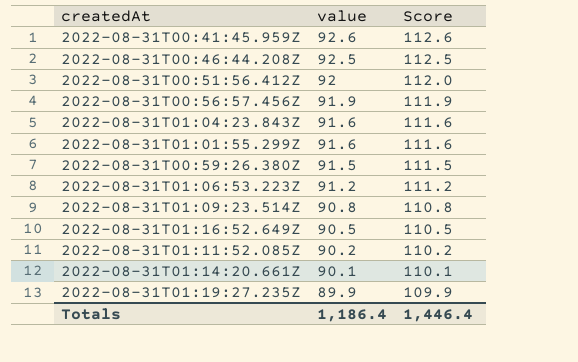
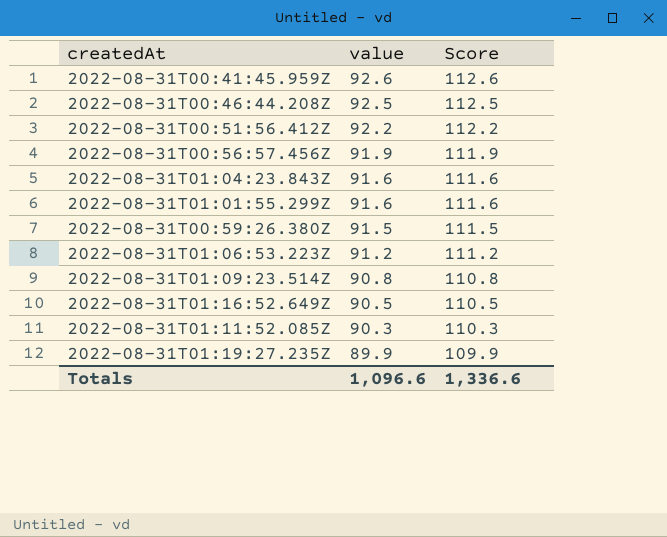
row 2022-08-31T01:14:20.661Z: 90.1 | 110.1 -> none
2022-08-31T00:51:56.412Z | value: 92 -> 92.2
2022-08-31T00:51:56.412Z | Score: 112.0 -> 112.2
2022-08-31T01:11:52.085Z | value: 90.2 -> 90.3
2022-08-31T01:11:52.085Z | Score: 110.2 -> 110.3
Totals | value: 1,186.4 -> 1,096.6
Totals | Score: 1,446.4 -> 1,336.6

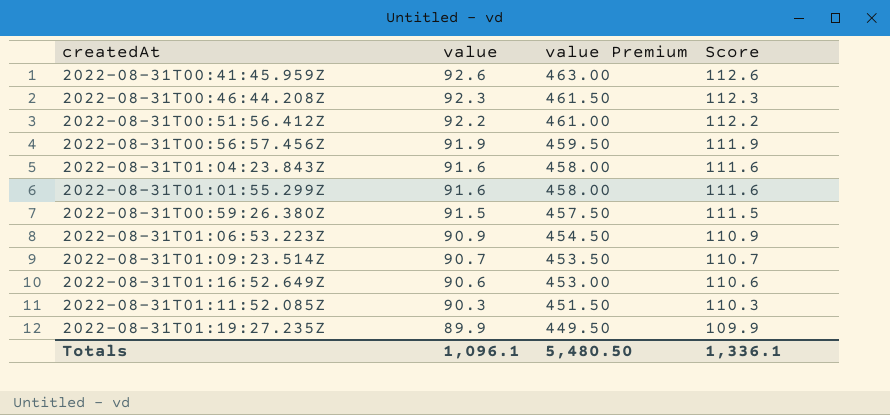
column value Premium | formula: none -> [value] * 5
2022-08-31T00:46:44.208Z | value: 92.5 -> 92.3
2022-08-31T00:46:44.208Z | Score: 112.5 -> 112.3
2022-08-31T01:06:53.223Z | value: 91.2 -> 90.9
2022-08-31T01:06:53.223Z | Score: 111.2 -> 110.9
2022-08-31T01:09:23.514Z | value: 90.8 -> 90.7
2022-08-31T01:09:23.514Z | Score: 110.8 -> 110.7
2022-08-31T01:16:52.649Z | value: 90.5 -> 90.6
2022-08-31T01:16:52.649Z | Score: 110.5 -> 110.6
Totals | value: 1,096.6 -> 1,096.1
Totals | Score: 1,336.6 -> 1,336.1

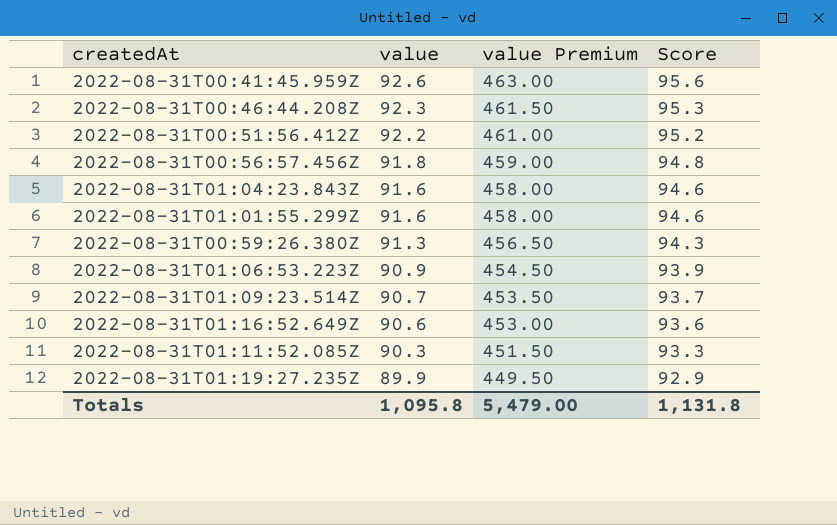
column Score | formula: [value] + 20 -> [value] + 3
2022-08-31T00:56:57.456Z | value: 91.9 -> 91.8
2022-08-31T00:56:57.456Z | value Premium: 459.50 -> 459.00
2022-08-31T00:59:26.380Z | value: 91.5 -> 91.3
2022-08-31T00:59:26.380Z | value Premium: 457.50 -> 456.50
Totals | value: 1,096.1 -> 1,095.8
Totals | value Premium: 5,480.50 -> 5,479.00
Totals | Score: 1,336.1 -> 1,131.8

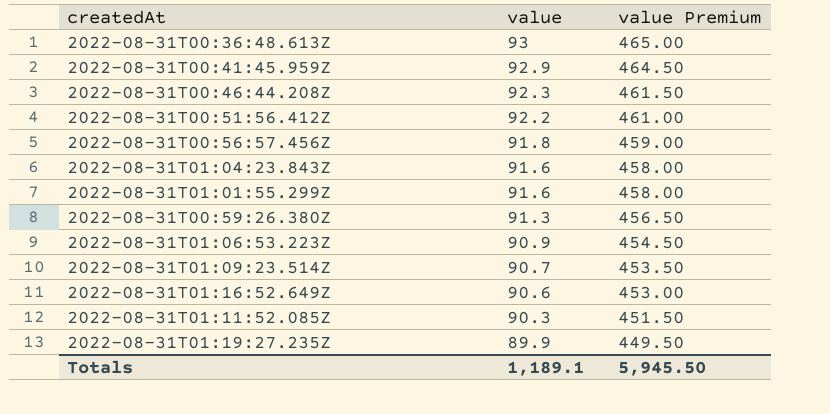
column Score | formula: [value] + 3 -> none
row 2022-08-31T00:36:48.613Z: none -> 93 | 465.00
2022-08-31T00:41:45.959Z | value: 92.6 -> 92.9
2022-08-31T00:41:45.959Z | value Premium: 463.00 -> 464.50
Totals | value: 1,095.8 -> 1,189.1
Totals | value Premium: 5,479.00 -> 5,945.50

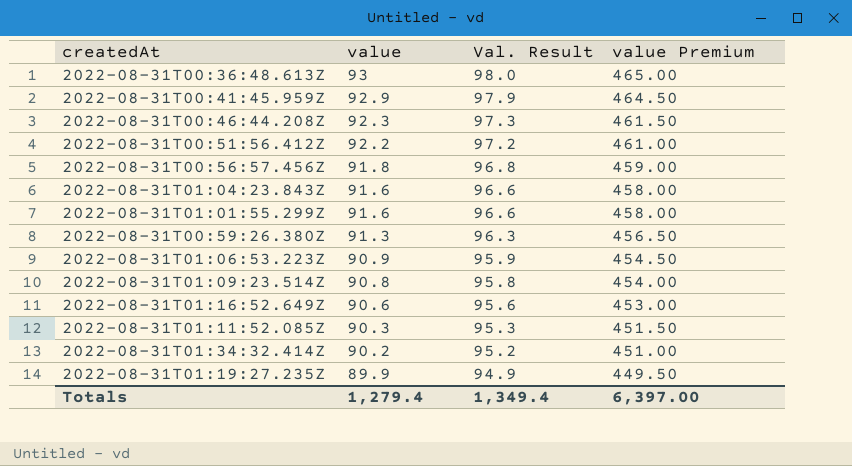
column Val. Result | formula: none -> [value] + 5
2022-08-31T01:09:23.514Z | value: 90.7 -> 90.8
2022-08-31T01:09:23.514Z | value Premium: 453.50 -> 454.00
row 2022-08-31T01:34:32.414Z: none -> 90.2 | 95.2 | 451.00
Totals | value: 1,189.1 -> 1,279.4
Totals | value Premium: 5,945.50 -> 6,397.00

